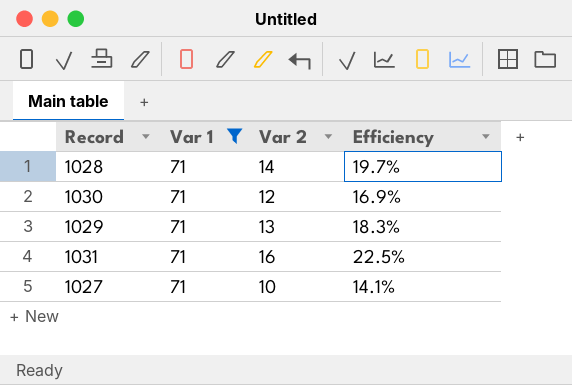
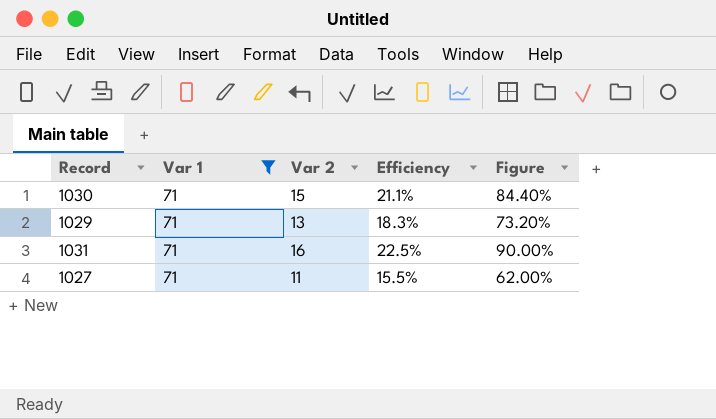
column Figure | formula: none -> [Efficiency] * 4
row 1028: 71 | 14 | 19.7% -> none
1030 | Var 2: 12 -> 15
1030 | Efficiency: 16.9% -> 21.1%
1027 | Var 2: 10 -> 11
1027 | Efficiency: 14.1% -> 15.5%

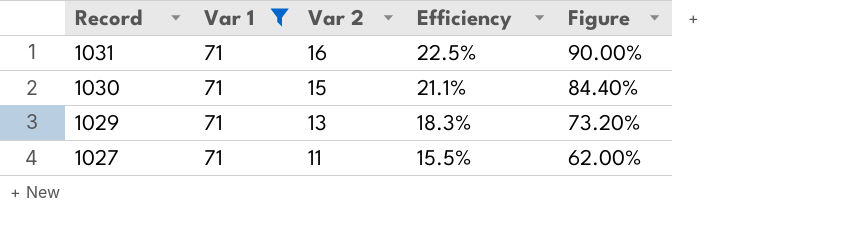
row order: none -> Record descending

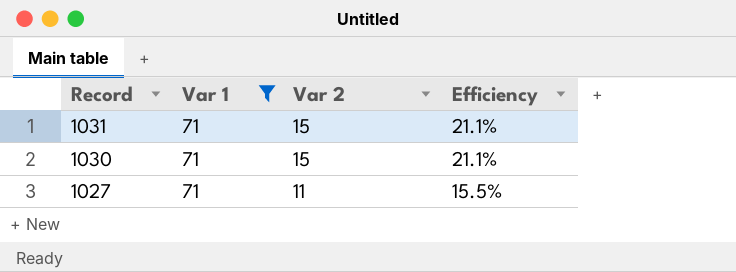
column Figure | formula: [Efficiency] * 4 -> none
row 1029: 71 | 13 | 18.3% | 73.20% -> none
1031 | Var 2: 16 -> 15
1031 | Efficiency: 22.5% -> 21.1%

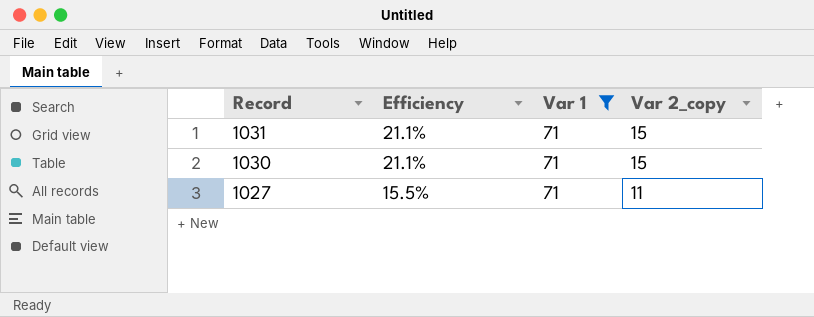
column Efficiency | position: 4 -> 2
column name: Var 2 -> Var 2_copy

